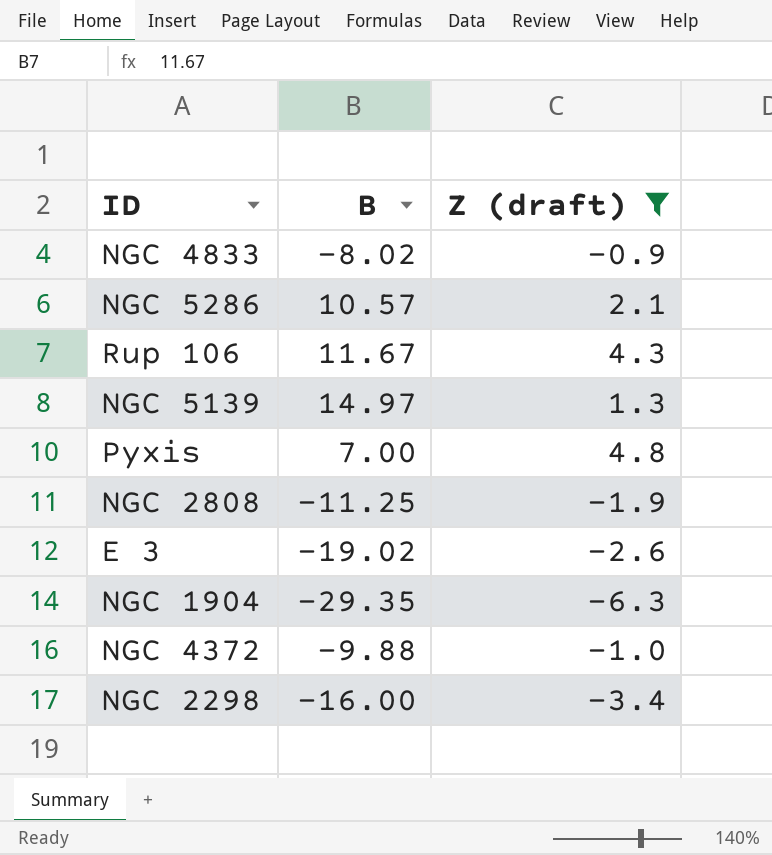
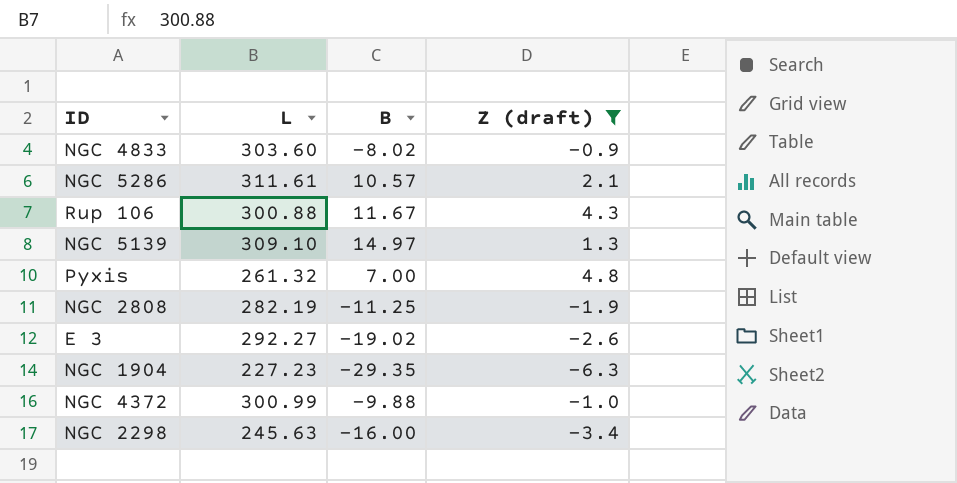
column L | position: none -> 2

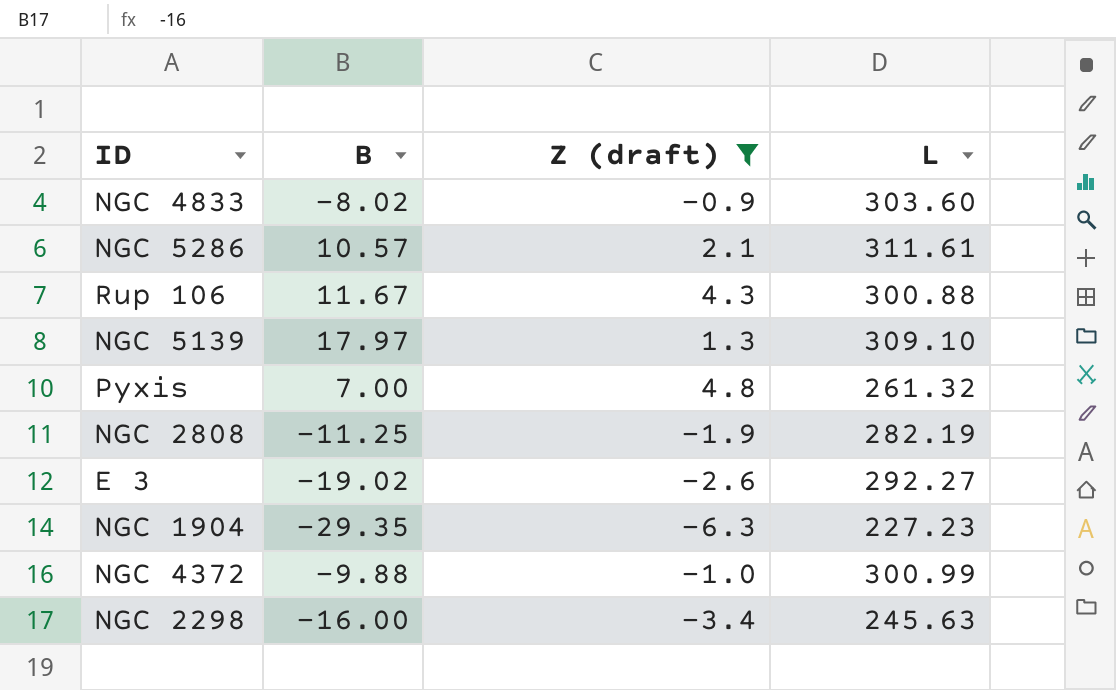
column L | position: 2 -> 4
NGC 5139 | B: 14.97 -> 17.97

